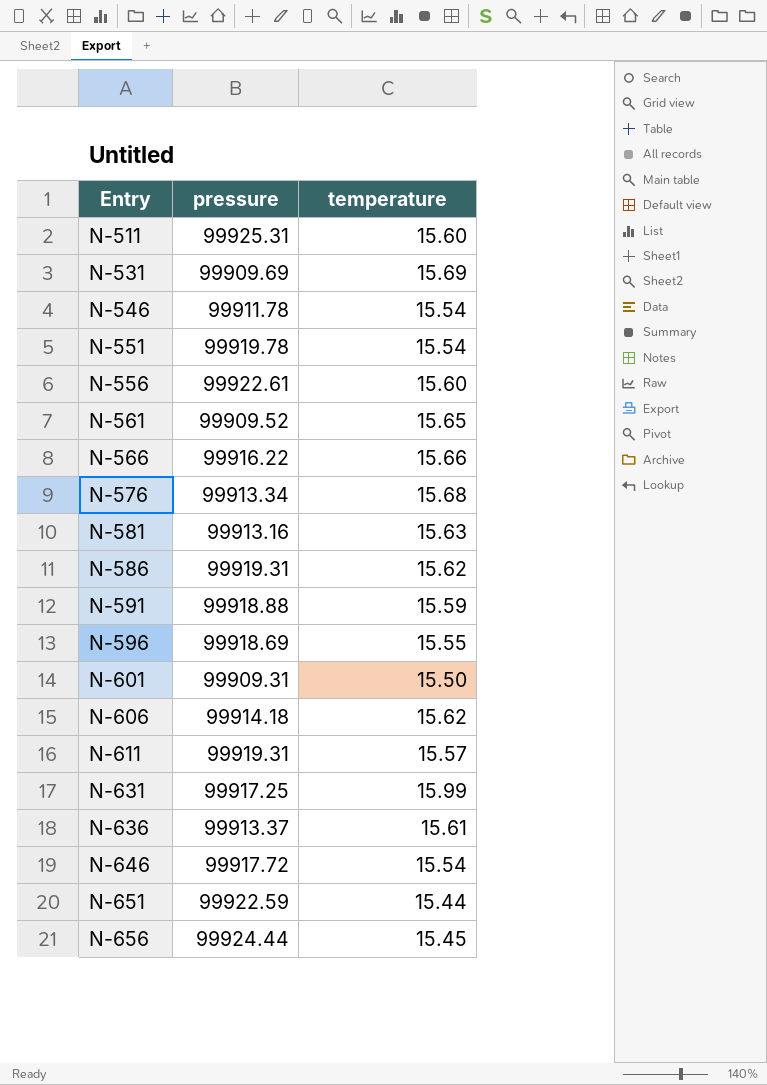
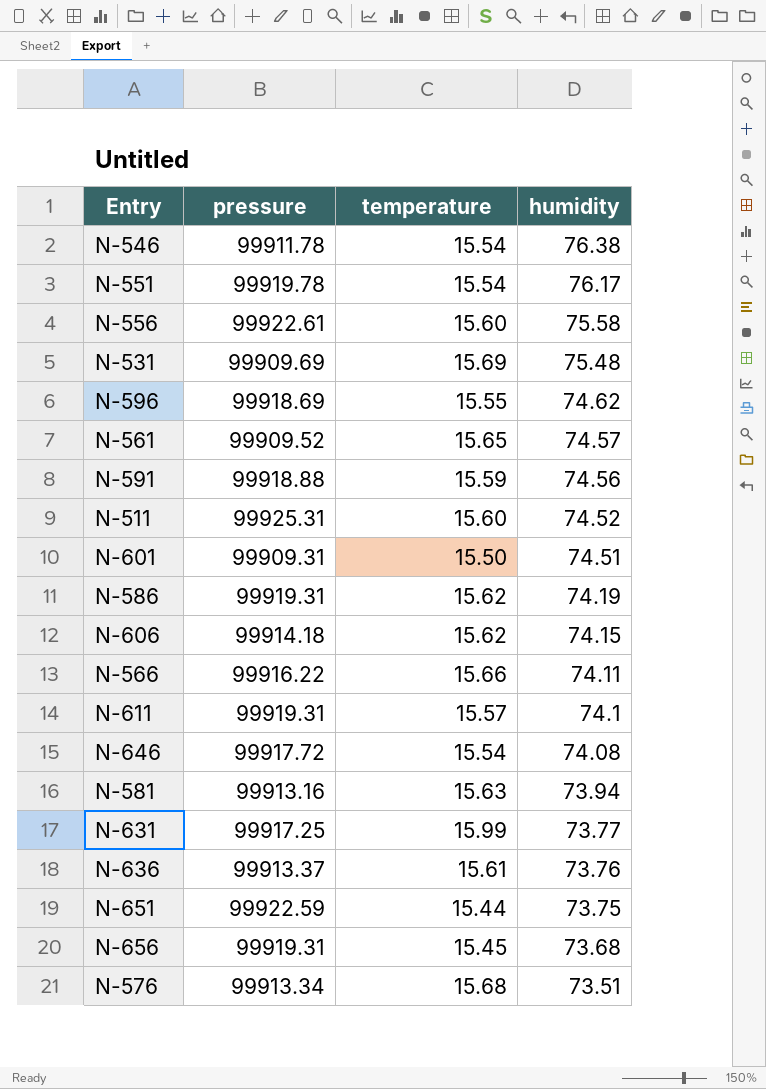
row order: Entry ascending -> humidity descending
column humidity | position: none -> 4
N-656 | pressure: 99924.44 -> 99919.31

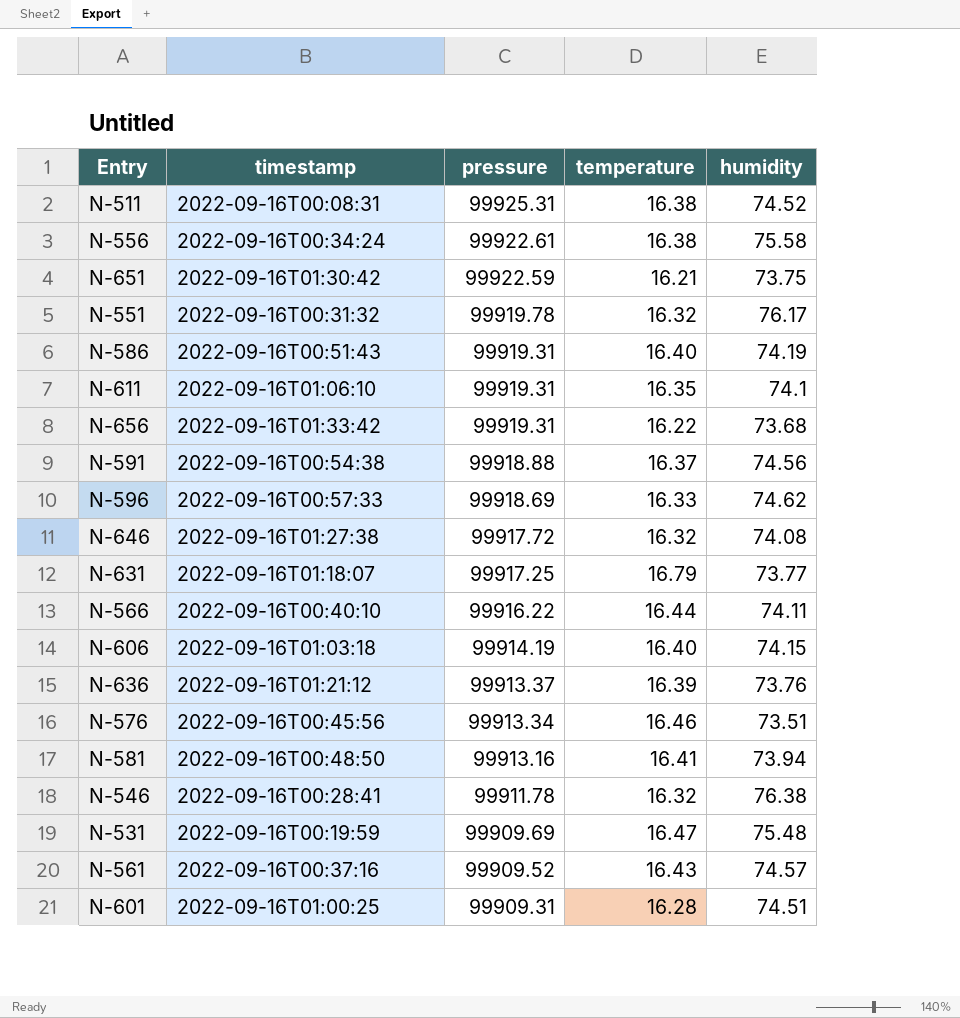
row order: humidity descending -> pressure descending
column timestamp | position: none -> 2
N-511 | temperature: 15.60 -> 16.38
N-556 | temperature: 15.60 -> 16.38
N-651 | temperature: 15.44 -> 16.21
N-551 | temperature: 15.54 -> 16.32
N-586 | temperature: 15.62 -> 16.40
N-611 | temperature: 15.57 -> 16.35
N-656 | temperature: 15.45 -> 16.22
N-591 | temperature: 15.59 -> 16.37
N-596 | temperature: 15.55 -> 16.33
N-646 | temperature: 15.54 -> 16.32
N-631 | temperature: 15.99 -> 16.79
N-566 | temperature: 15.66 -> 16.44
N-606 | pressure: 99914.18 -> 99914.19
N-606 | temperature: 15.62 -> 16.40
N-636 | temperature: 15.61 -> 16.39
N-576 | temperature: 15.68 -> 16.46
N-581 | temperature: 15.63 -> 16.41
N-546 | temperature: 15.54 -> 16.32
N-531 | temperature: 15.69 -> 16.47
N-561 | temperature: 15.65 -> 16.43
N-601 | temperature: 15.50 -> 16.28

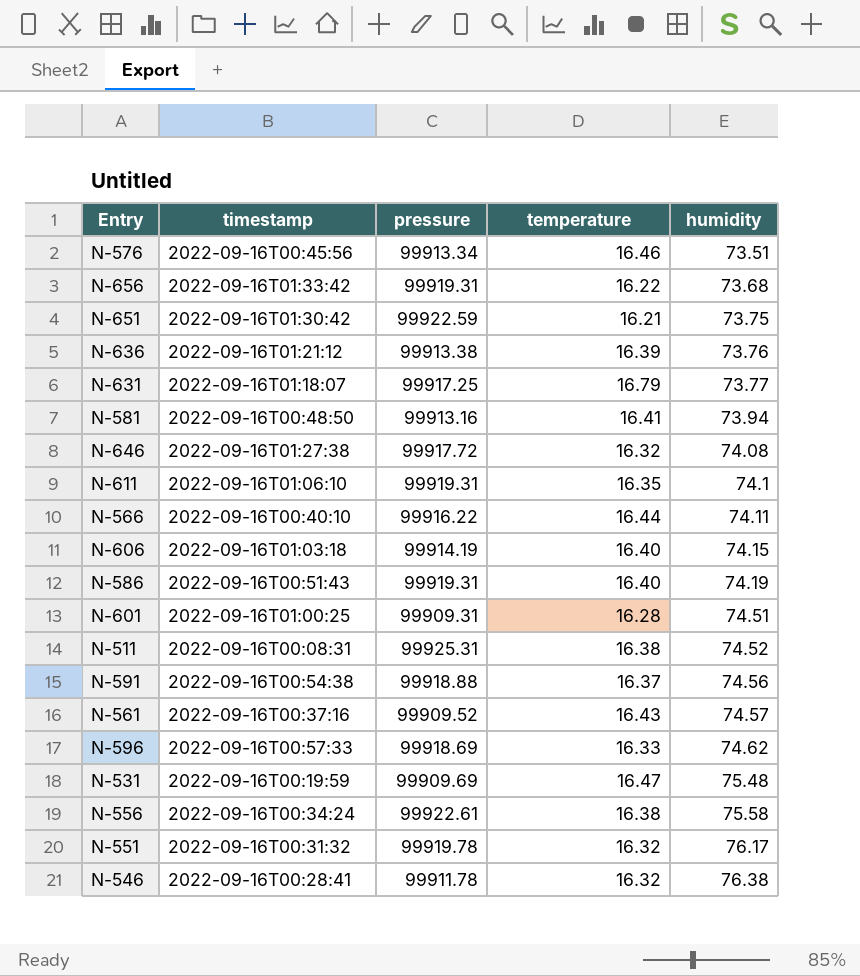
row order: pressure descending -> humidity ascending
N-636 | pressure: 99913.37 -> 99913.38

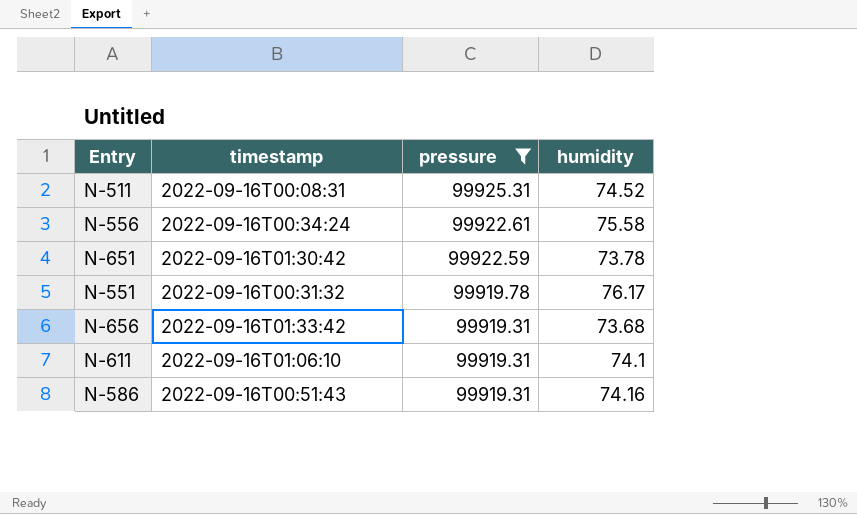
filter: none -> pressure >= 99919.31
row order: humidity ascending -> pressure descending
column temperature | position: 4 -> none
N-651 | humidity: 73.75 -> 73.78
N-586 | humidity: 74.19 -> 74.16

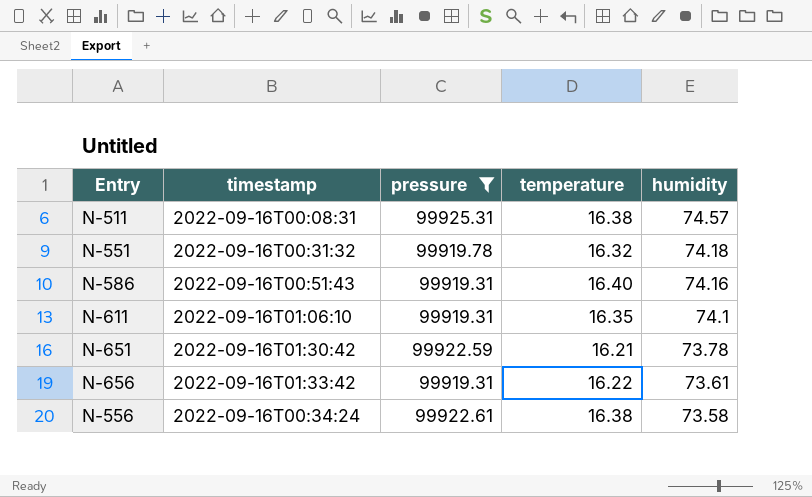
row order: pressure descending -> humidity descending
column temperature | position: none -> 4
N-511 | humidity: 74.52 -> 74.57
N-551 | humidity: 76.17 -> 74.18
N-656 | humidity: 73.68 -> 73.61
N-556 | humidity: 75.58 -> 73.58

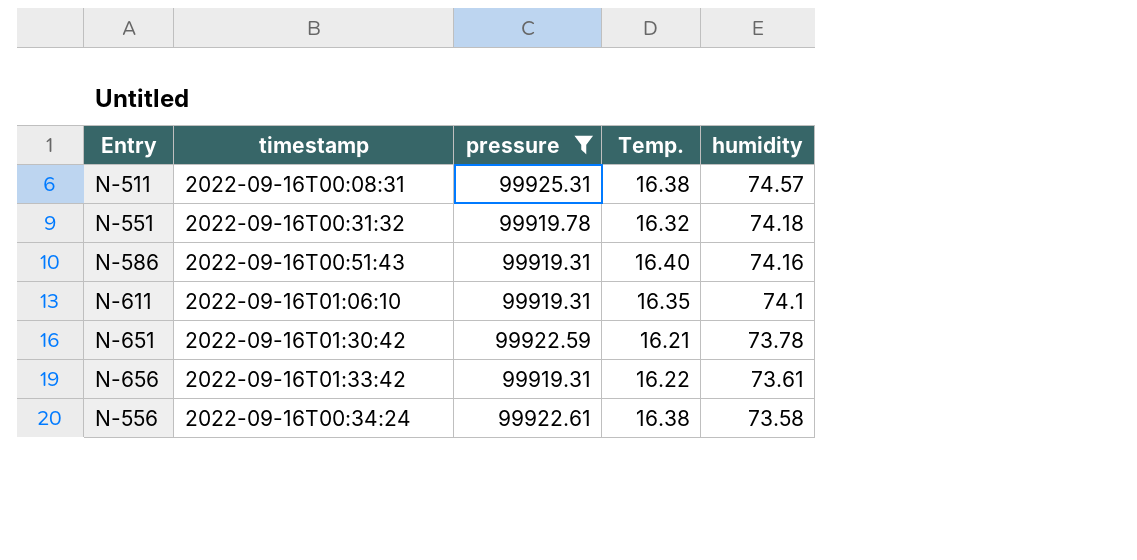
column name: temperature -> Temp.

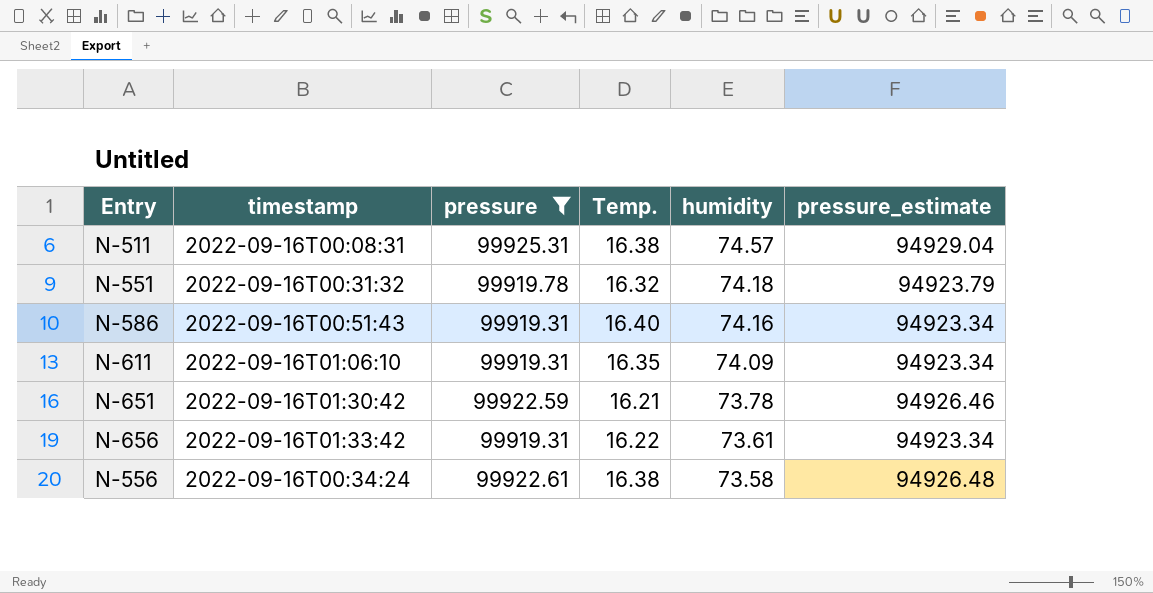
column pressure_estimate | formula: none -> [pressure] * 0.95
N-611 | humidity: 74.1 -> 74.09

